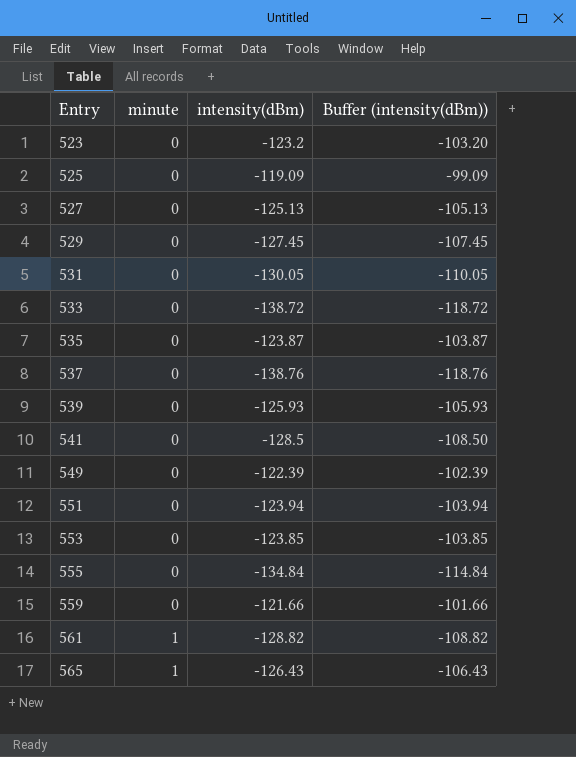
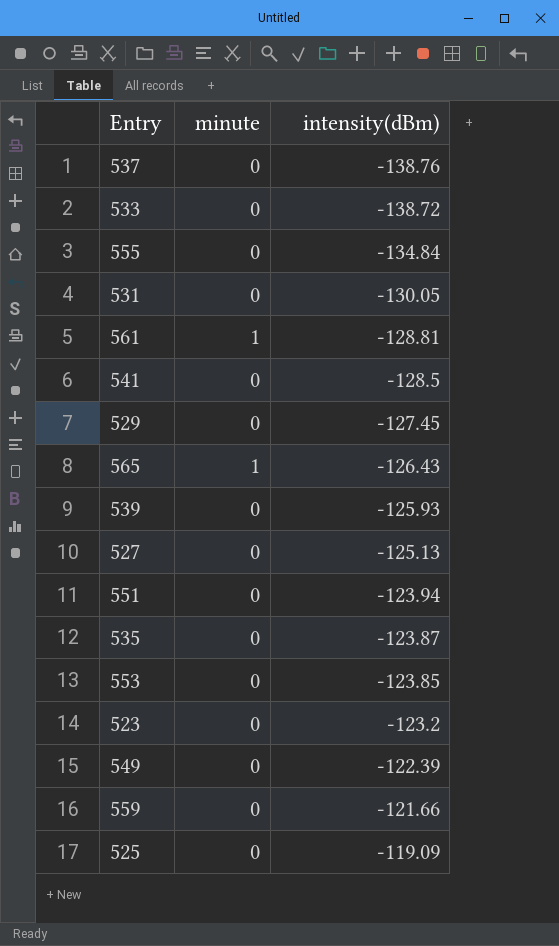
row order: Entry ascending -> intensity(dBm) ascending
column Buffer (intensity(dBm)) | formula: [intensity(dBm)] + 20 -> none
561 | intensity(dBm): -128.82 -> -128.81

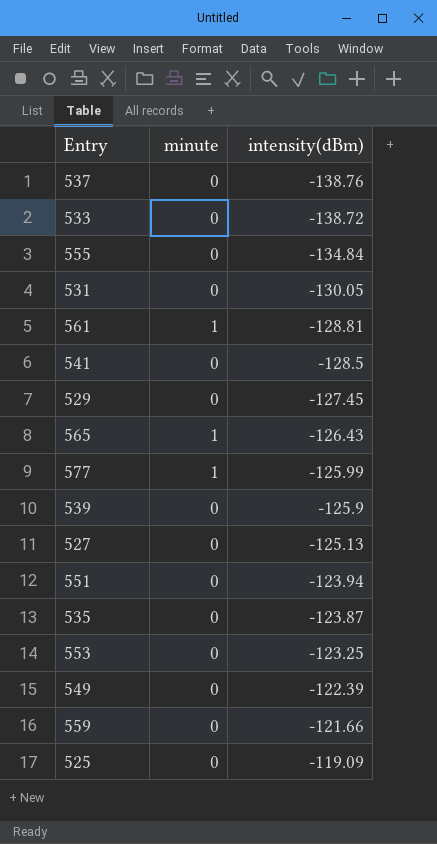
row 523: 0 | -123.2 -> none
row 577: none -> 1 | -125.99
539 | intensity(dBm): -125.93 -> -125.9
553 | intensity(dBm): -123.85 -> -123.25

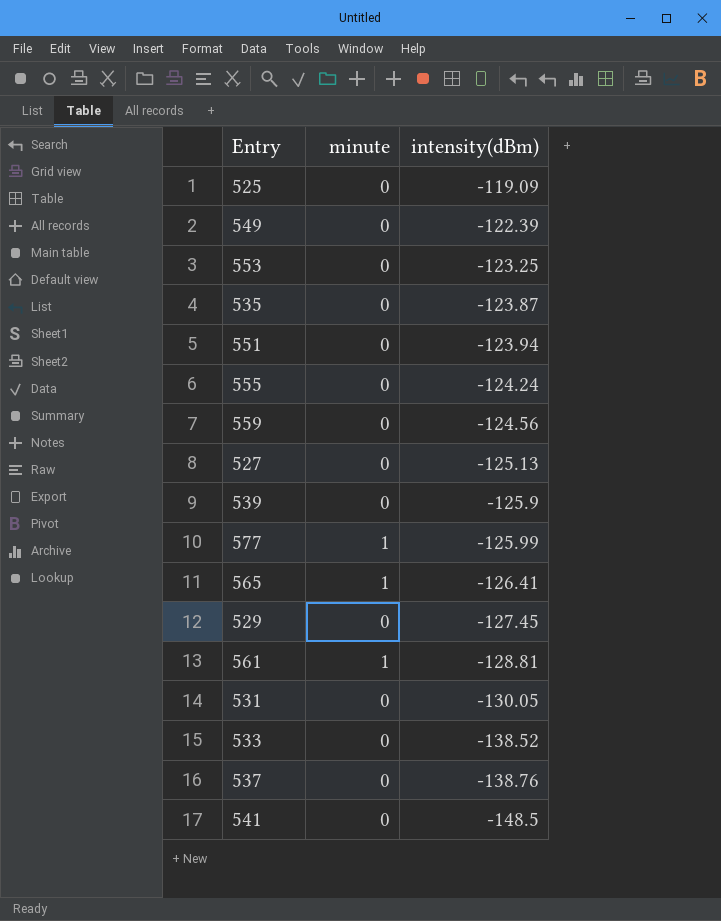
row order: intensity(dBm) ascending -> intensity(dBm) descending
555 | intensity(dBm): -134.84 -> -124.24
559 | intensity(dBm): -121.66 -> -124.56
565 | intensity(dBm): -126.43 -> -126.41
533 | intensity(dBm): -138.72 -> -138.52
541 | intensity(dBm): -128.5 -> -148.5

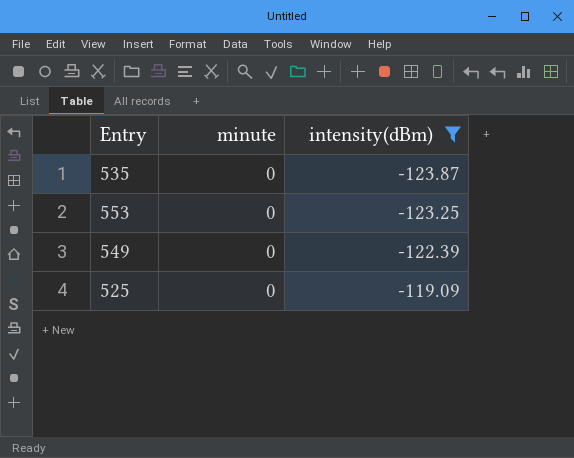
filter: none -> intensity(dBm) >= -123.87
row order: intensity(dBm) descending -> intensity(dBm) ascending

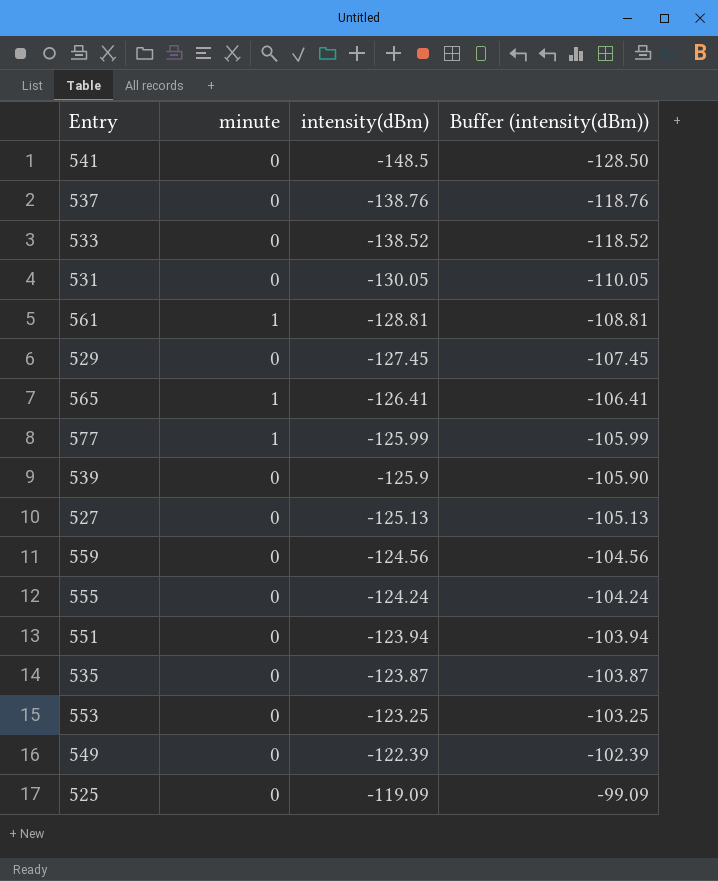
filter: intensity(dBm) >= -123.87 -> none
column Buffer (intensity(dBm)) | formula: none -> [intensity(dBm)] + 20

